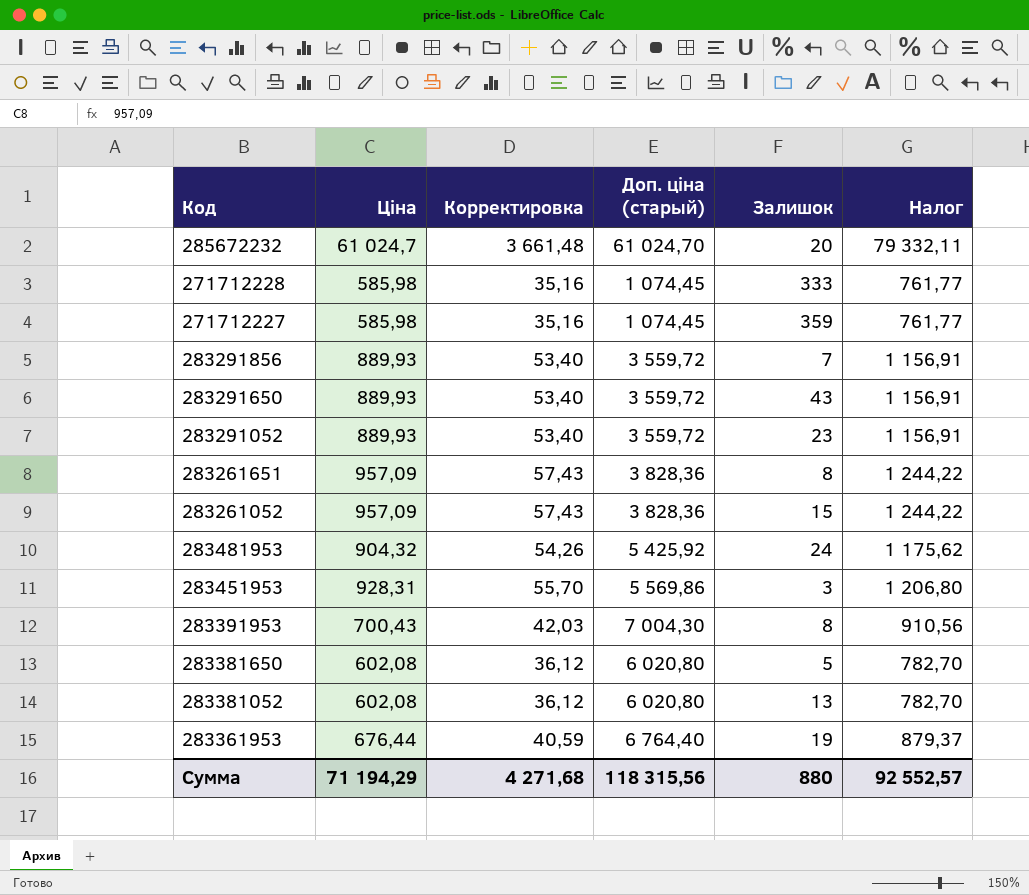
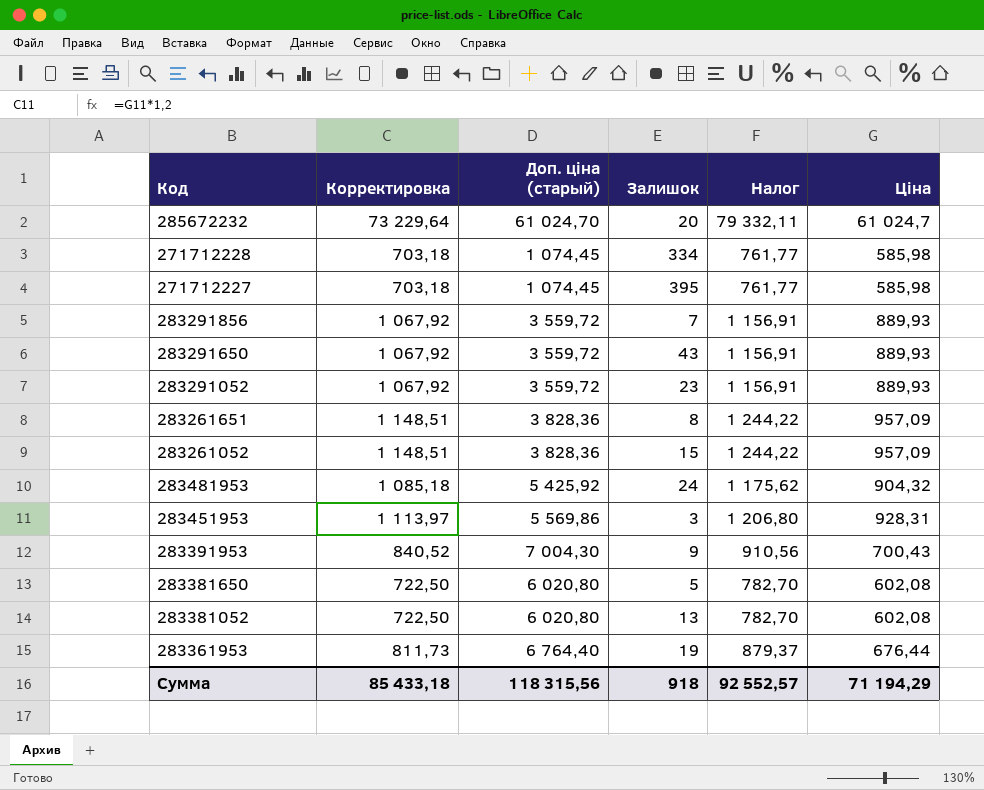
column Корректировка | formula: [Ціна] * 0,06 -> [Ціна] * 1,2
column Ціна | position: 2 -> 6
271712228 | Залишок: 333 -> 334
271712227 | Залишок: 359 -> 395
283391953 | Залишок: 8 -> 9
Сумма | Корректировка: 4 271,68 -> 85 433,18
Сумма | Залишок: 880 -> 918

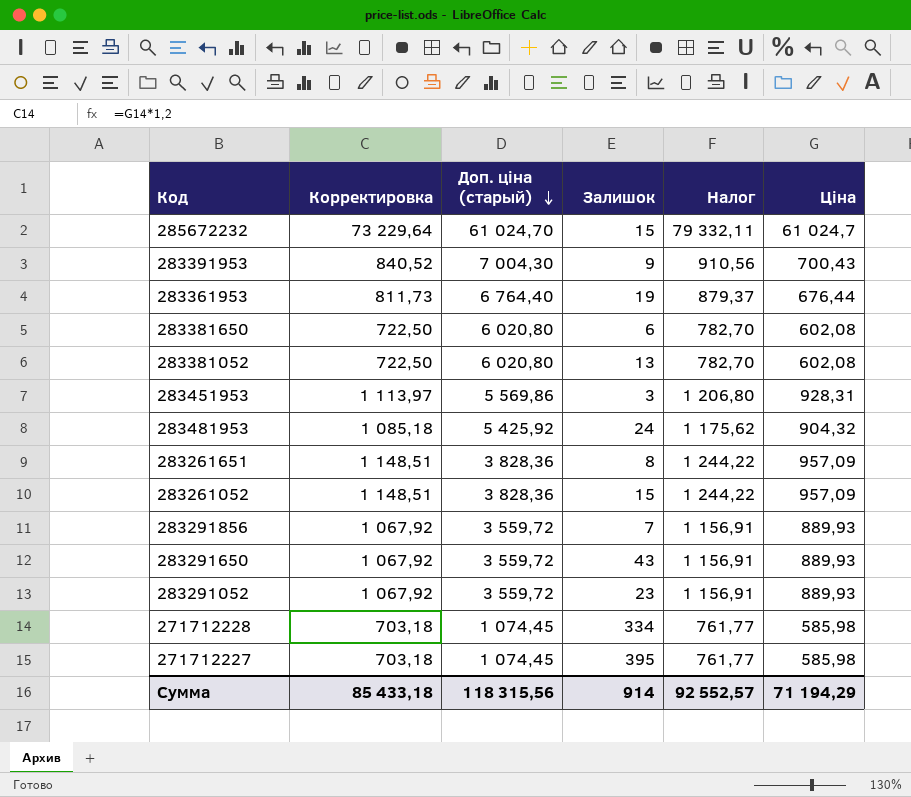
row order: none -> Доп. ціна (старый) descending
285672232 | Залишок: 20 -> 15
283381650 | Залишок: 5 -> 6
Сумма | Залишок: 918 -> 914

